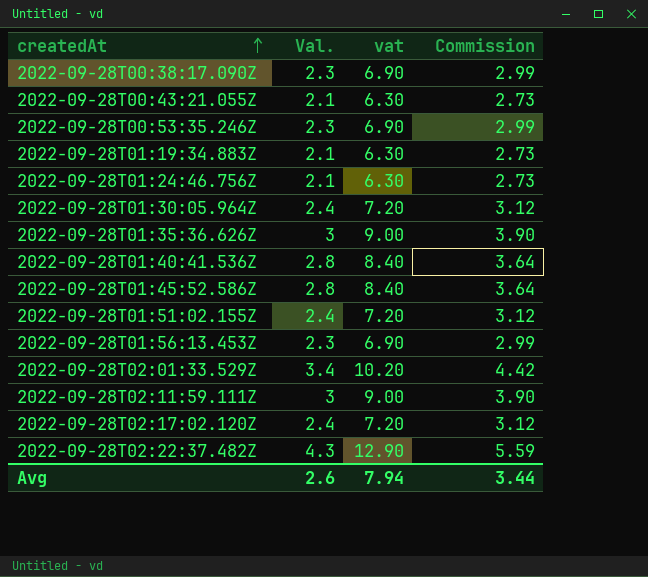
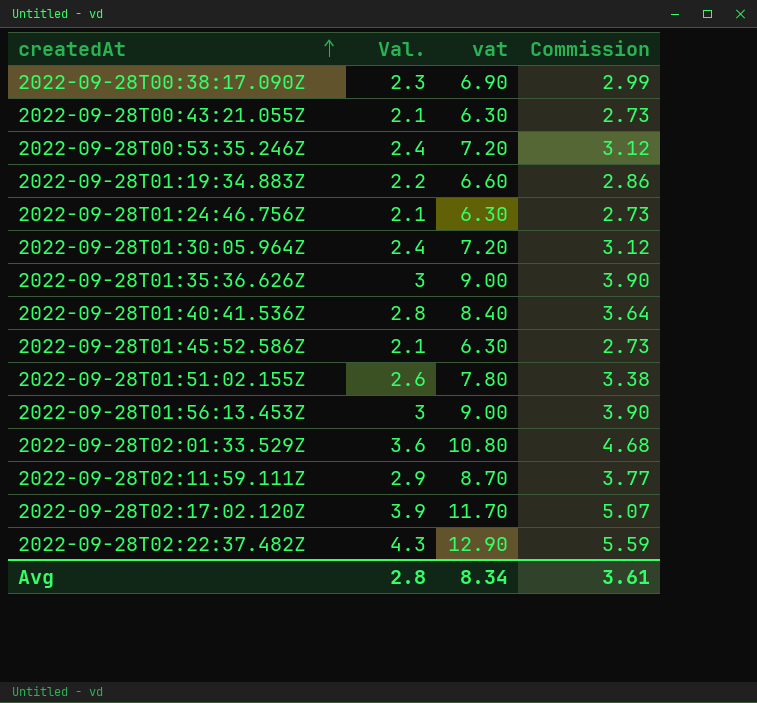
2022-09-28T00:53:35.246Z | Val.: 2.3 -> 2.4
2022-09-28T00:53:35.246Z | vat: 6.90 -> 7.20
2022-09-28T00:53:35.246Z | Commission: 2.99 -> 3.12
2022-09-28T01:19:34.883Z | Val.: 2.1 -> 2.2
2022-09-28T01:19:34.883Z | vat: 6.30 -> 6.60
2022-09-28T01:19:34.883Z | Commission: 2.73 -> 2.86
2022-09-28T01:45:52.586Z | Val.: 2.8 -> 2.1
2022-09-28T01:45:52.586Z | vat: 8.40 -> 6.30
2022-09-28T01:45:52.586Z | Commission: 3.64 -> 2.73
2022-09-28T01:51:02.155Z | Val.: 2.4 -> 2.6
2022-09-28T01:51:02.155Z | vat: 7.20 -> 7.80
2022-09-28T01:51:02.155Z | Commission: 3.12 -> 3.38
2022-09-28T01:56:13.453Z | Val.: 2.3 -> 3
2022-09-28T01:56:13.453Z | vat: 6.90 -> 9.00
2022-09-28T01:56:13.453Z | Commission: 2.99 -> 3.90
2022-09-28T02:01:33.529Z | Val.: 3.4 -> 3.6
2022-09-28T02:01:33.529Z | vat: 10.20 -> 10.80
2022-09-28T02:01:33.529Z | Commission: 4.42 -> 4.68
2022-09-28T02:11:59.111Z | Val.: 3 -> 2.9
2022-09-28T02:11:59.111Z | vat: 9.00 -> 8.70
2022-09-28T02:11:59.111Z | Commission: 3.90 -> 3.77
2022-09-28T02:17:02.120Z | Val.: 2.4 -> 3.9
2022-09-28T02:17:02.120Z | vat: 7.20 -> 11.70
2022-09-28T02:17:02.120Z | Commission: 3.12 -> 5.07
Avg | Val.: 2.6 -> 2.8
Avg | vat: 7.94 -> 8.34
Avg | Commission: 3.44 -> 3.61

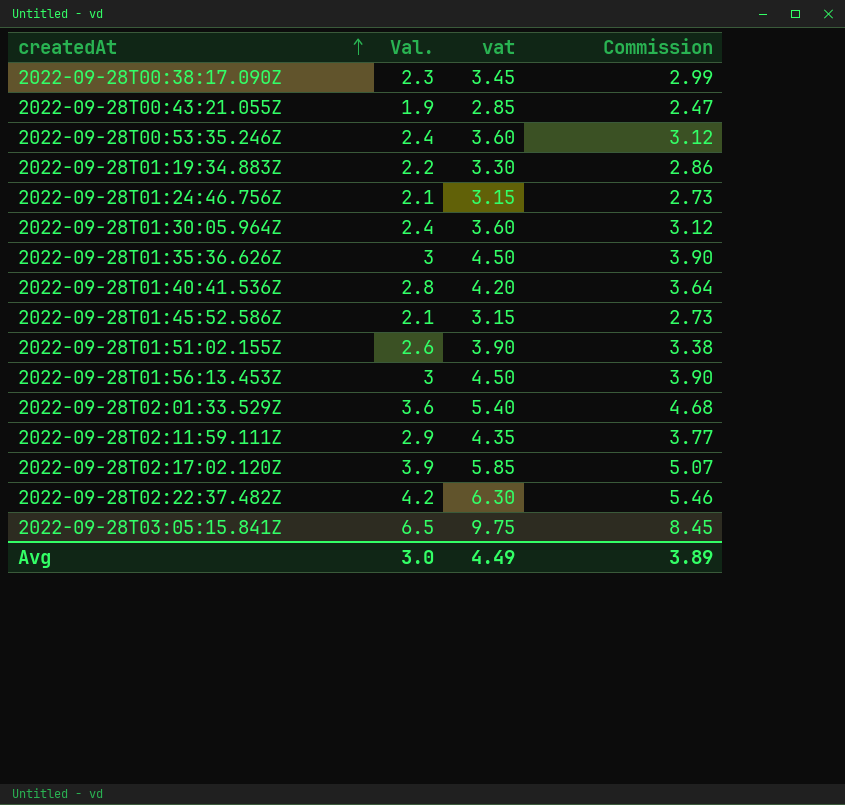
column vat | formula: [Val.] * 3 -> [Val.] * 1.5
2022-09-28T00:43:21.055Z | Val.: 2.1 -> 1.9
2022-09-28T00:43:21.055Z | Commission: 2.73 -> 2.47
2022-09-28T02:22:37.482Z | Val.: 4.3 -> 4.2
2022-09-28T02:22:37.482Z | Commission: 5.59 -> 5.46
row 2022-09-28T03:05:15.841Z: none -> 6.5 | 9.75 | 8.45
Avg | Val.: 2.8 -> 3.0
Avg | vat: 8.34 -> 4.49
Avg | Commission: 3.61 -> 3.89

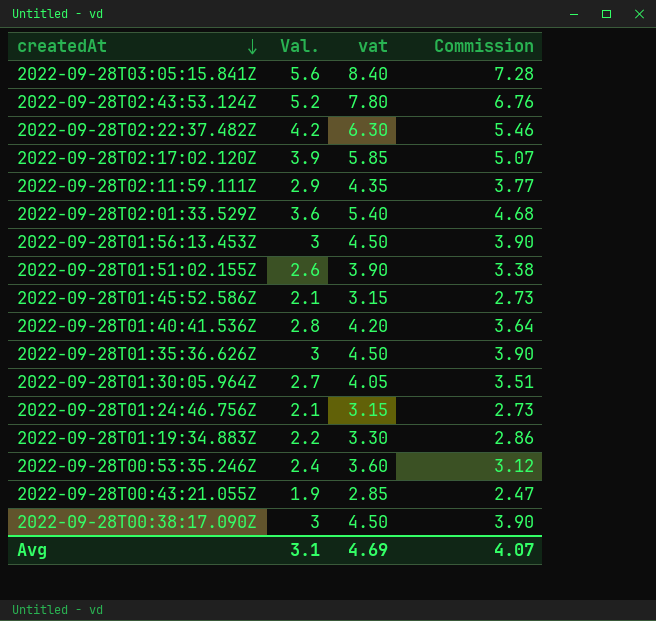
row order: createdAt ascending -> createdAt descending
2022-09-28T03:05:15.841Z | Val.: 6.5 -> 5.6
2022-09-28T03:05:15.841Z | vat: 9.75 -> 8.40
2022-09-28T03:05:15.841Z | Commission: 8.45 -> 7.28
row 2022-09-28T02:43:53.124Z: none -> 5.2 | 7.80 | 6.76
2022-09-28T01:30:05.964Z | Val.: 2.4 -> 2.7
2022-09-28T01:30:05.964Z | vat: 3.60 -> 4.05
2022-09-28T01:30:05.964Z | Commission: 3.12 -> 3.51
2022-09-28T00:38:17.090Z | Val.: 2.3 -> 3
2022-09-28T00:38:17.090Z | vat: 3.45 -> 4.50
2022-09-28T00:38:17.090Z | Commission: 2.99 -> 3.90
Avg | Val.: 3.0 -> 3.1
Avg | vat: 4.49 -> 4.69
Avg | Commission: 3.89 -> 4.07

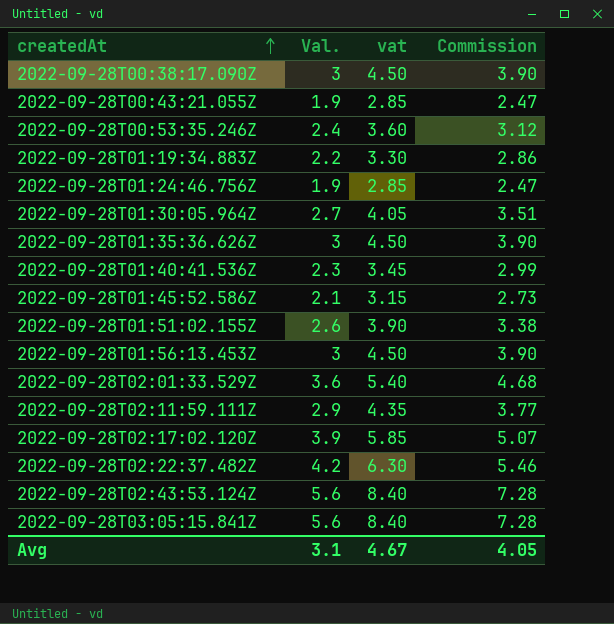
row order: createdAt descending -> createdAt ascending
2022-09-28T01:24:46.756Z | Val.: 2.1 -> 1.9
2022-09-28T01:24:46.756Z | vat: 3.15 -> 2.85
2022-09-28T01:24:46.756Z | Commission: 2.73 -> 2.47
2022-09-28T01:40:41.536Z | Val.: 2.8 -> 2.3
2022-09-28T01:40:41.536Z | vat: 4.20 -> 3.45
2022-09-28T01:40:41.536Z | Commission: 3.64 -> 2.99
2022-09-28T02:43:53.124Z | Val.: 5.2 -> 5.6
2022-09-28T02:43:53.124Z | vat: 7.80 -> 8.40
2022-09-28T02:43:53.124Z | Commission: 6.76 -> 7.28
Avg | vat: 4.69 -> 4.67
Avg | Commission: 4.07 -> 4.05

